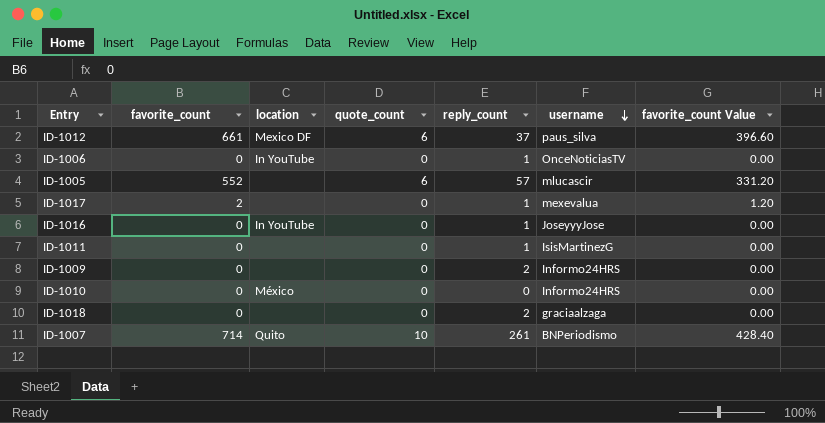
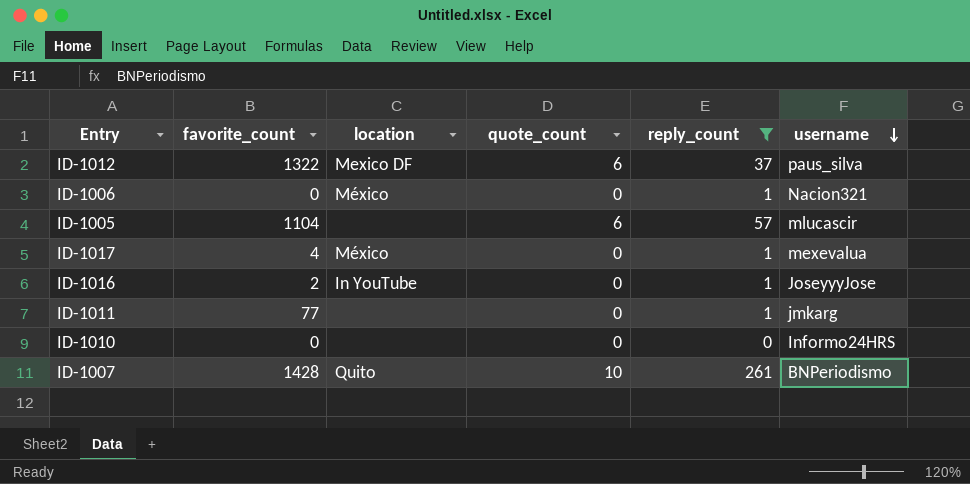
filter: none -> reply_count != 2
column favorite_count Value | formula: [favorite_count] * 0.6 -> none
ID-1012 | favorite_count: 661 -> 1322
ID-1006 | location: In YouTube -> México
ID-1006 | username: OnceNoticiasTV -> Nacion321
ID-1005 | favorite_count: 552 -> 1104
ID-1017 | favorite_count: 2 -> 4
ID-1017 | location: none -> México
ID-1016 | favorite_count: 0 -> 2
ID-1011 | favorite_count: 0 -> 77
ID-1011 | username: IsisMartinezG -> jmkarg
ID-1010 | location: México -> none
ID-1007 | favorite_count: 714 -> 1428

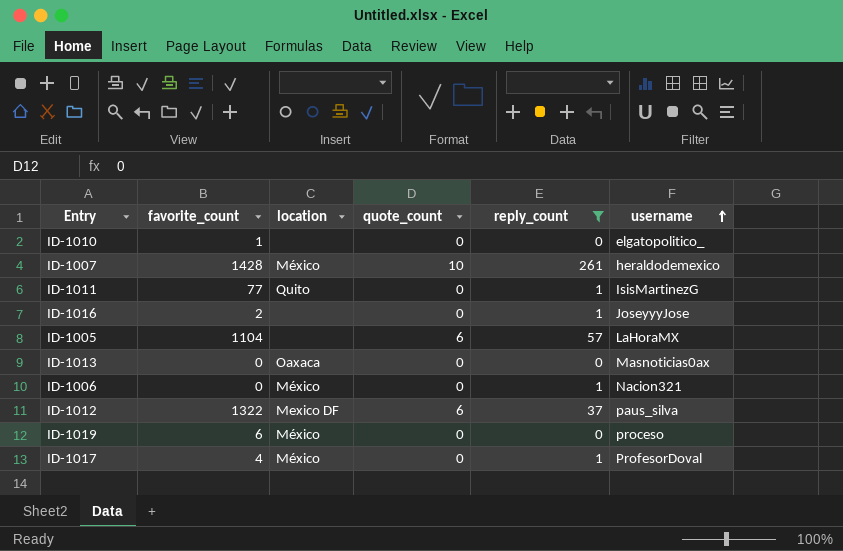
row order: username descending -> username ascending
ID-1010 | favorite_count: 0 -> 1
ID-1010 | username: Informo24HRS -> elgatopolitico_
ID-1007 | location: Quito -> México
ID-1007 | username: BNPeriodismo -> heraldodemexico
ID-1011 | location: none -> Quito
ID-1011 | username: jmkarg -> IsisMartinezG
ID-1016 | location: In YouTube -> none
ID-1005 | username: mlucascir -> LaHoraMX
row ID-1013: none -> 0 | Oaxaca | 0 | 0 | Masnoticias0ax
row ID-1019: none -> 6 | México | 0 | 0 | proceso
ID-1017 | username: mexevalua -> ProfesorDoval

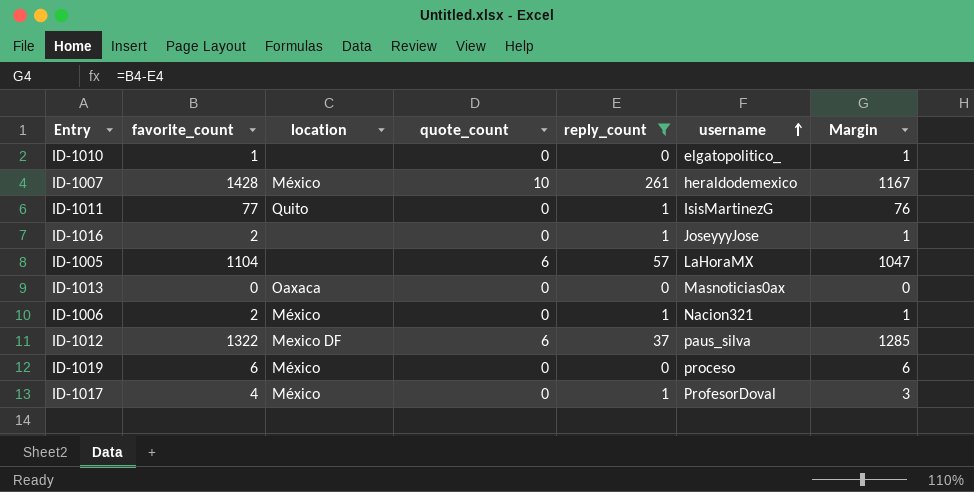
column Margin | formula: none -> [favorite_count] - [reply_count]
ID-1006 | favorite_count: 0 -> 2

